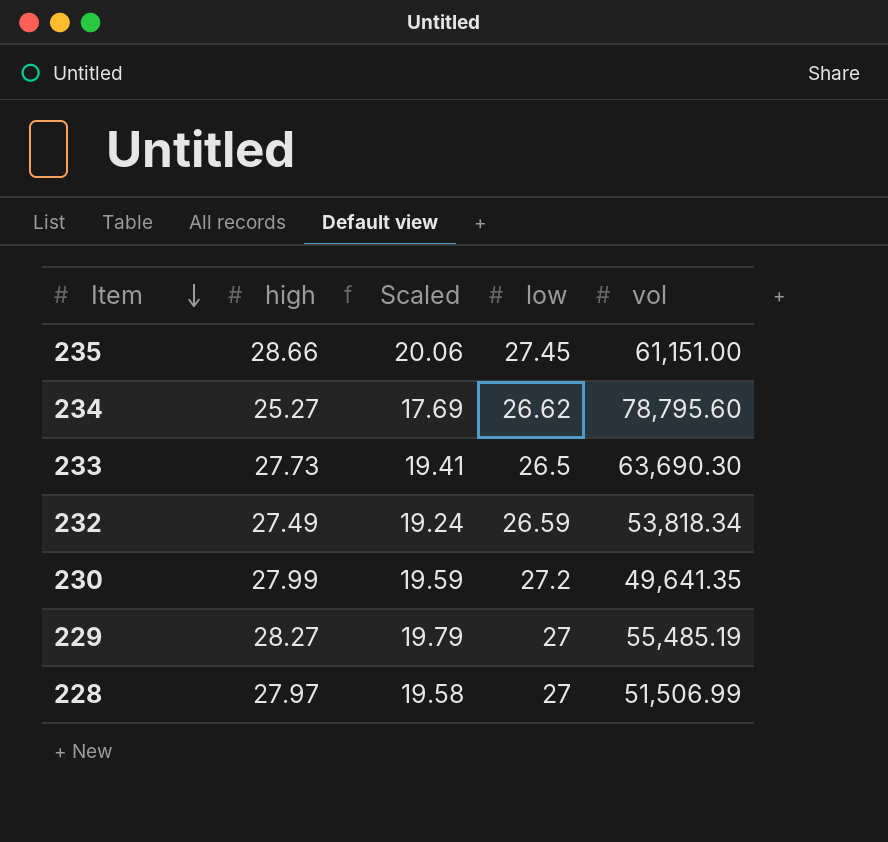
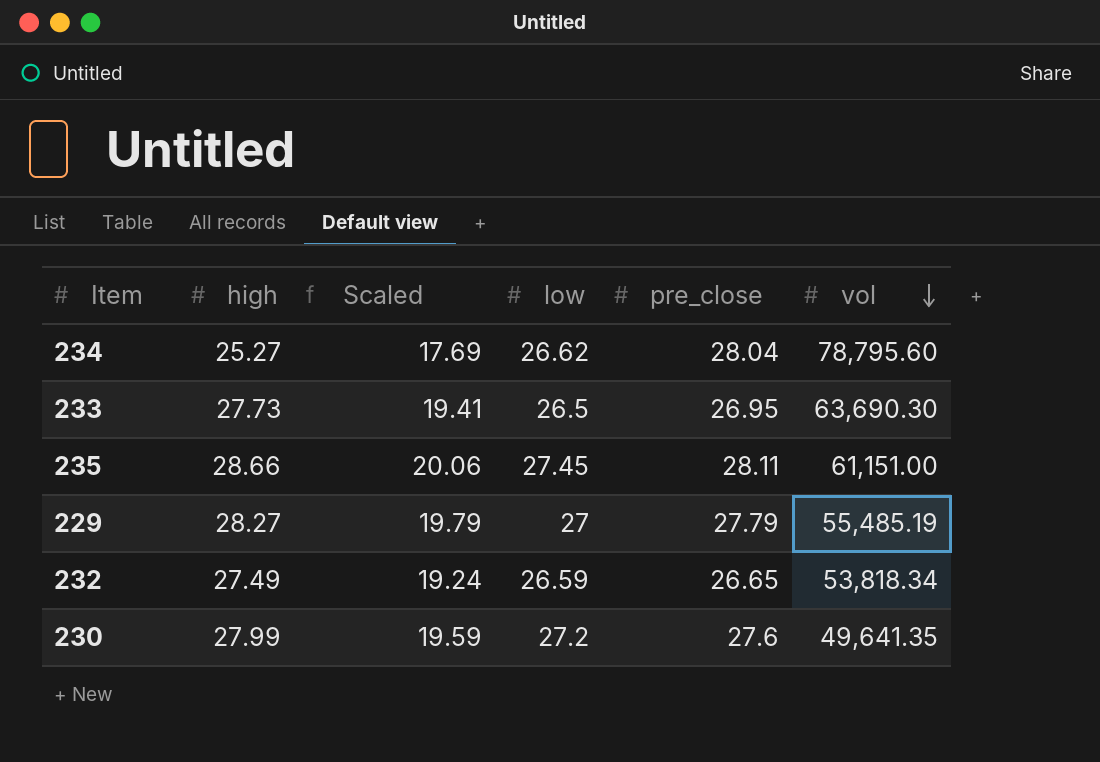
row order: Item descending -> vol descending
column pre_close | position: none -> 5
row 228: 27.97 | 19.58 | 27 | 51,506.99 -> none

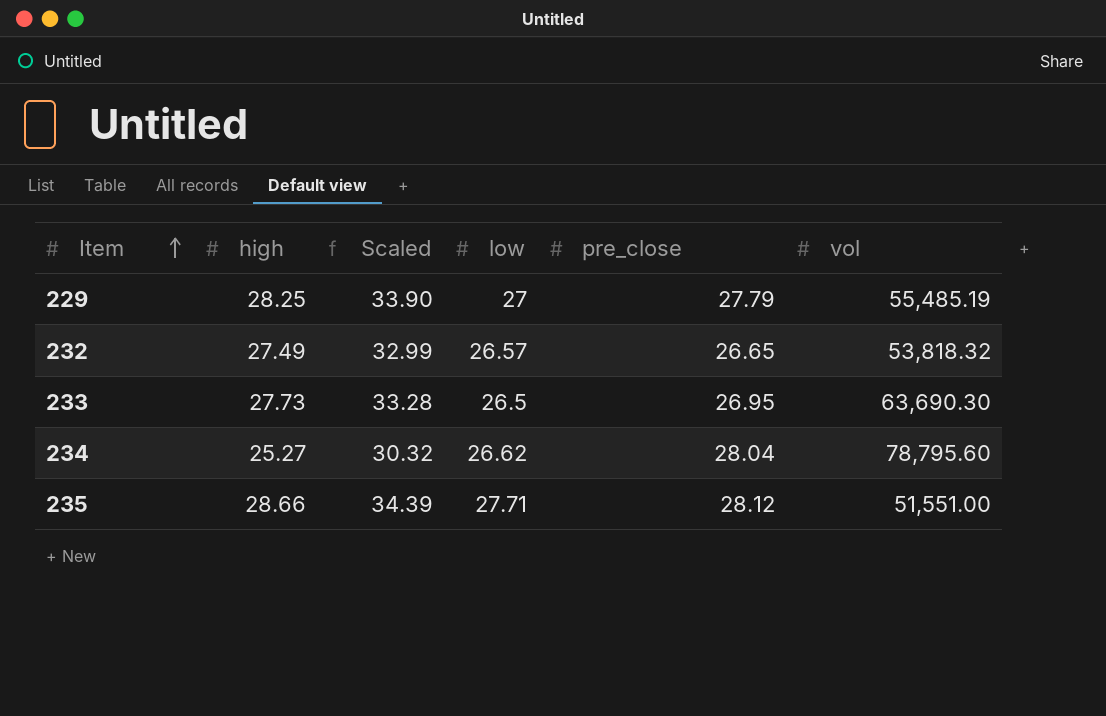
row order: vol descending -> Item ascending
column Scaled | formula: [high] * 0.7 -> [high] * 1.2
row 230: 27.99 | 19.59 | 27.2 | 27.6 | 49,641.35 -> none
229 | high: 28.27 -> 28.25
232 | low: 26.59 -> 26.57
232 | vol: 53,818.34 -> 53,818.32
235 | low: 27.45 -> 27.71
235 | pre_close: 28.11 -> 28.12
235 | vol: 61,151.00 -> 51,551.00

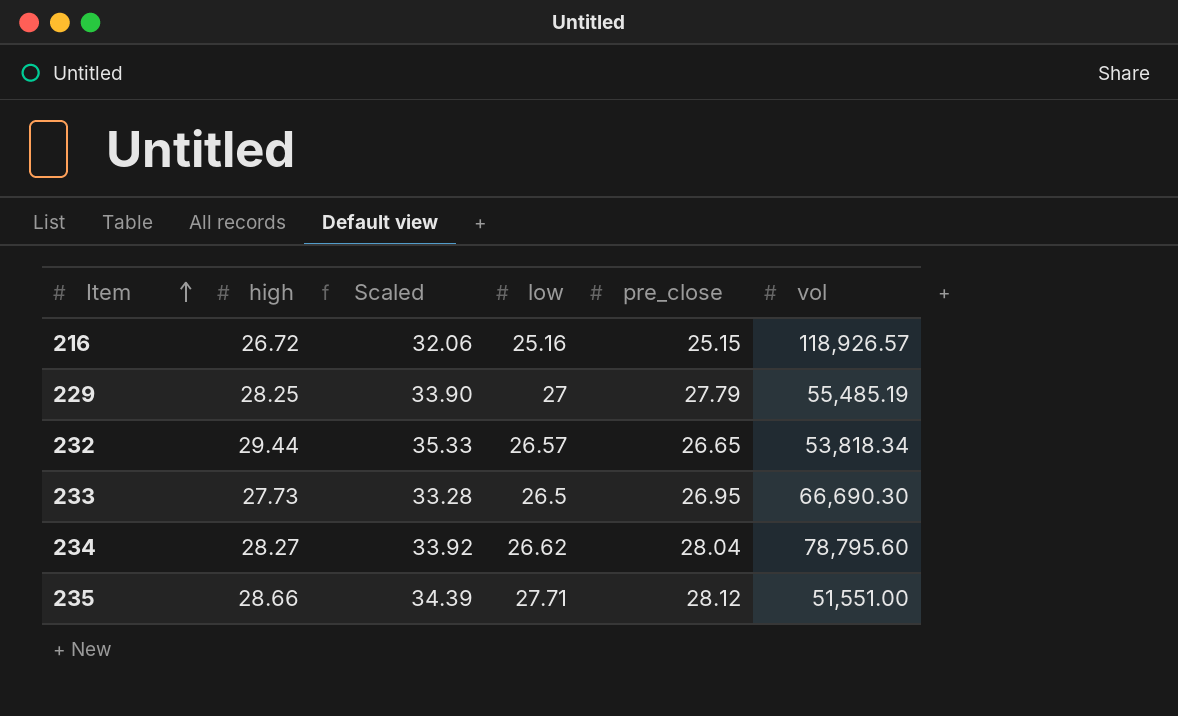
row 216: none -> 26.72 | 32.06 | 25.16 | 25.15 | 118,926.57
232 | high: 27.49 -> 29.44
232 | Scaled: 32.99 -> 35.33
232 | vol: 53,818.32 -> 53,818.34
233 | vol: 63,690.30 -> 66,690.30
234 | high: 25.27 -> 28.27
234 | Scaled: 30.32 -> 33.92

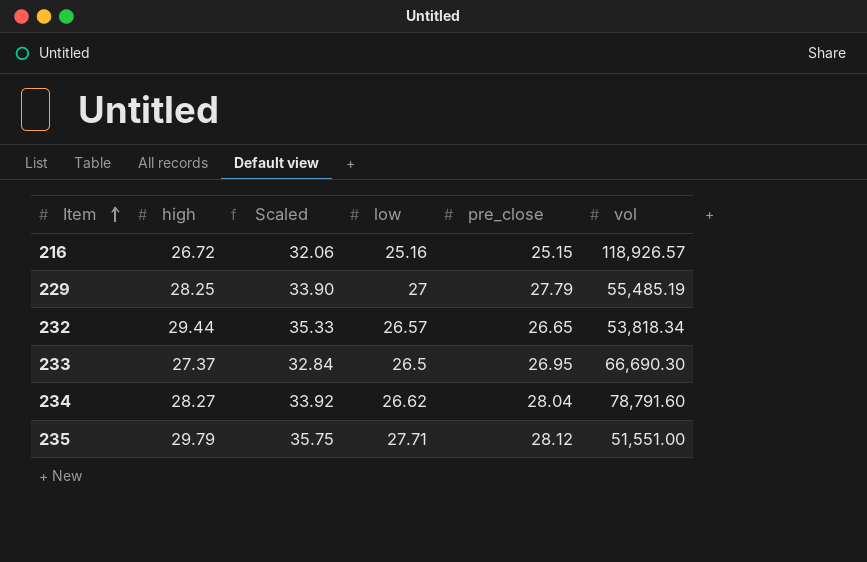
233 | high: 27.73 -> 27.37
233 | Scaled: 33.28 -> 32.84
234 | vol: 78,795.60 -> 78,791.60
235 | high: 28.66 -> 29.79
235 | Scaled: 34.39 -> 35.75

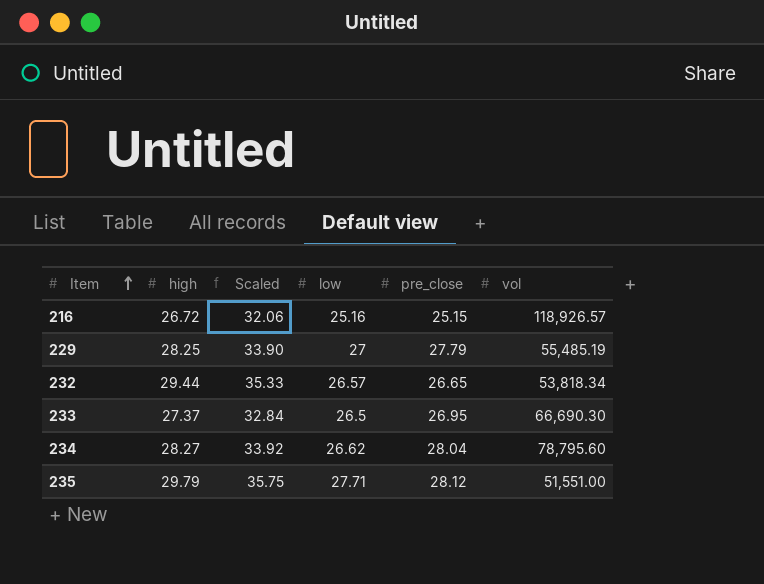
234 | vol: 78,791.60 -> 78,795.60

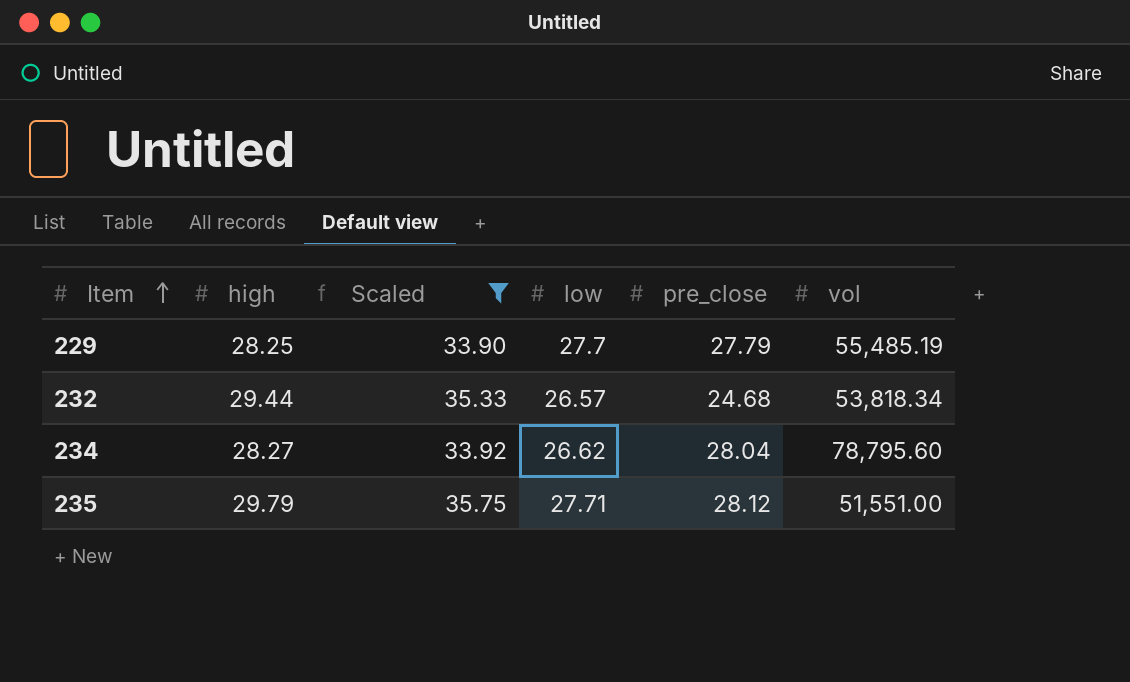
filter: none -> Scaled >= 33.90
229 | low: 27 -> 27.7
232 | pre_close: 26.65 -> 24.68

